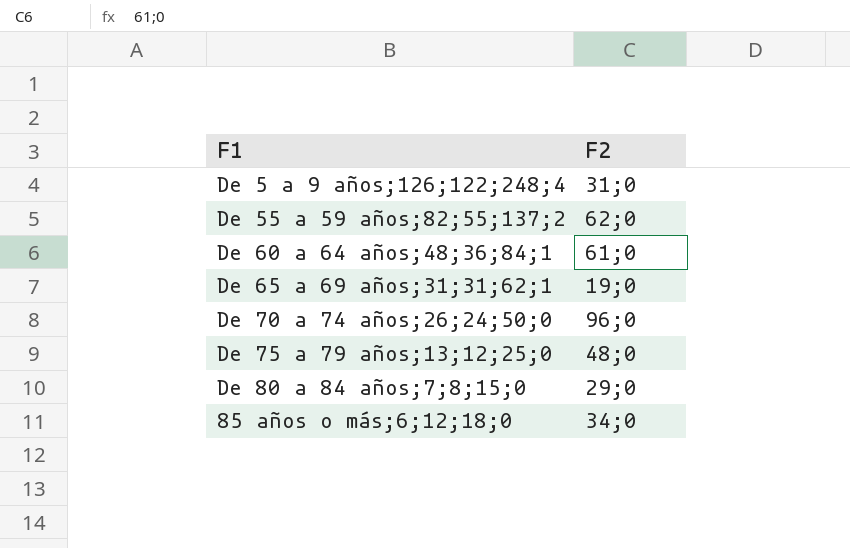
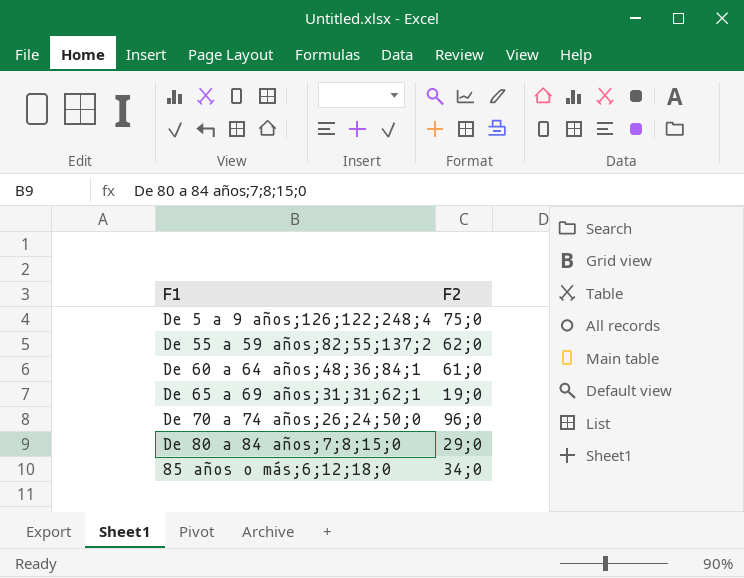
row De 75 a 79 años;13;12;25;0: 48;0 -> none
De 5 a 9 años;126;122;248;4 | F2: 31;0 -> 75;0

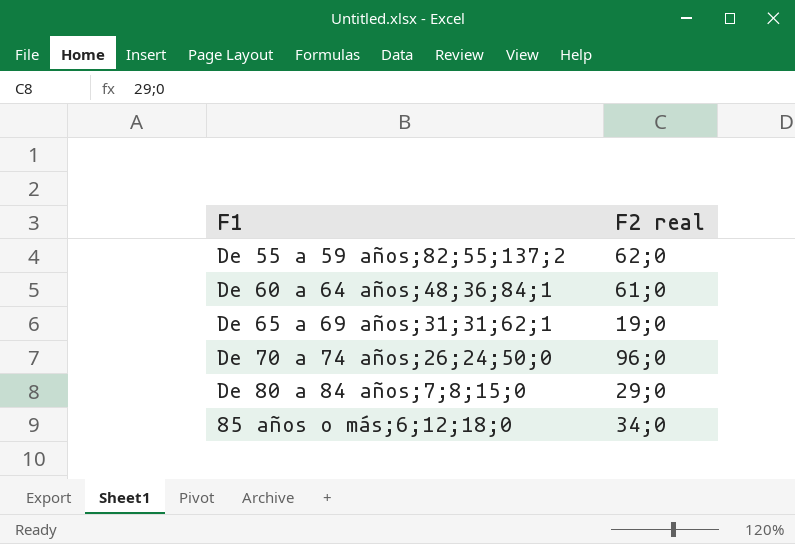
column name: F2 -> F2 real
row De 5 a 9 años;126;122;248;4: 75;0 -> none

